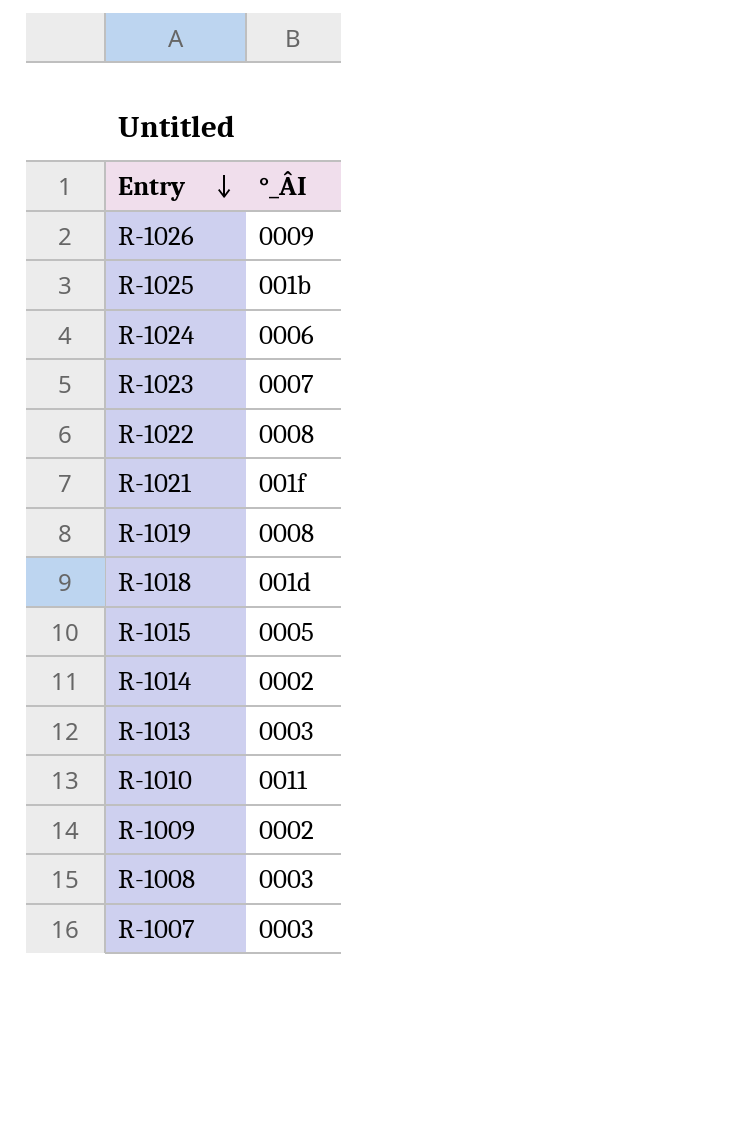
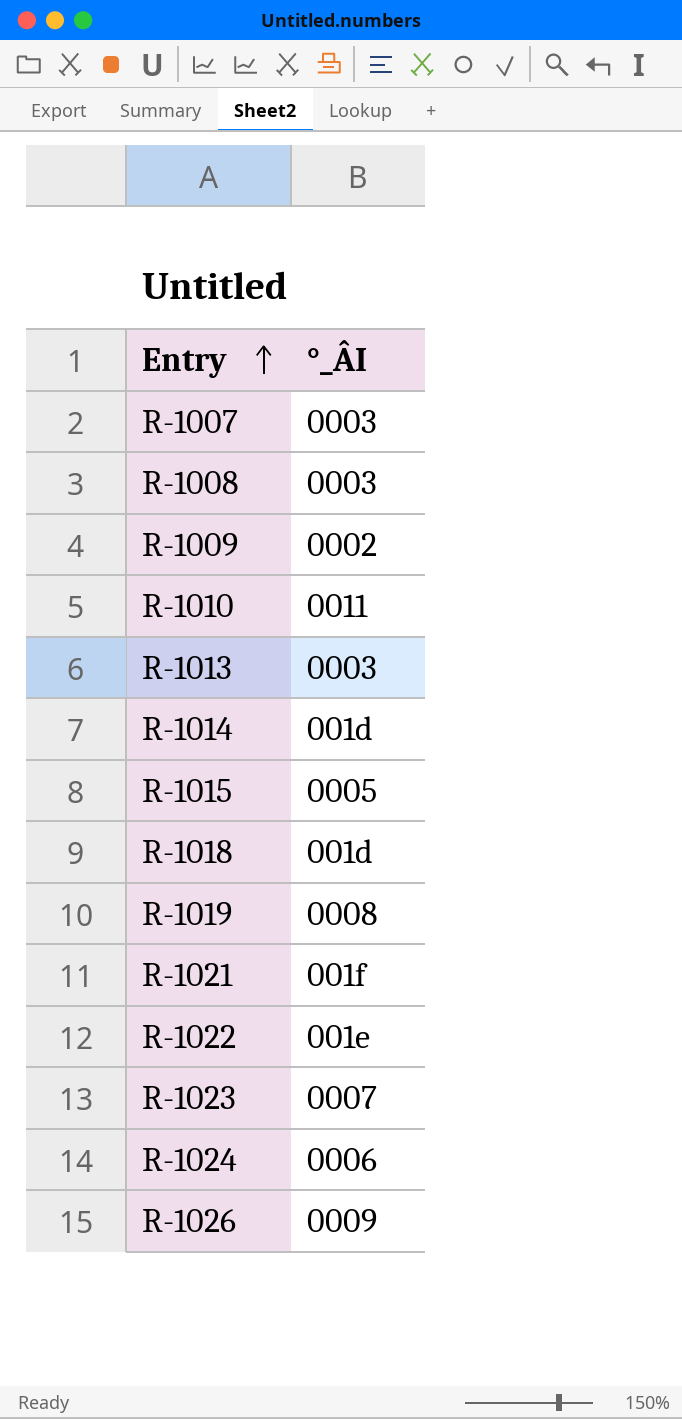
row order: Entry descending -> Entry ascending
row R-1025: 001b -> none
R-1014 | °_ÂI: 0002 -> 001d
R-1022 | °_ÂI: 0008 -> 001e

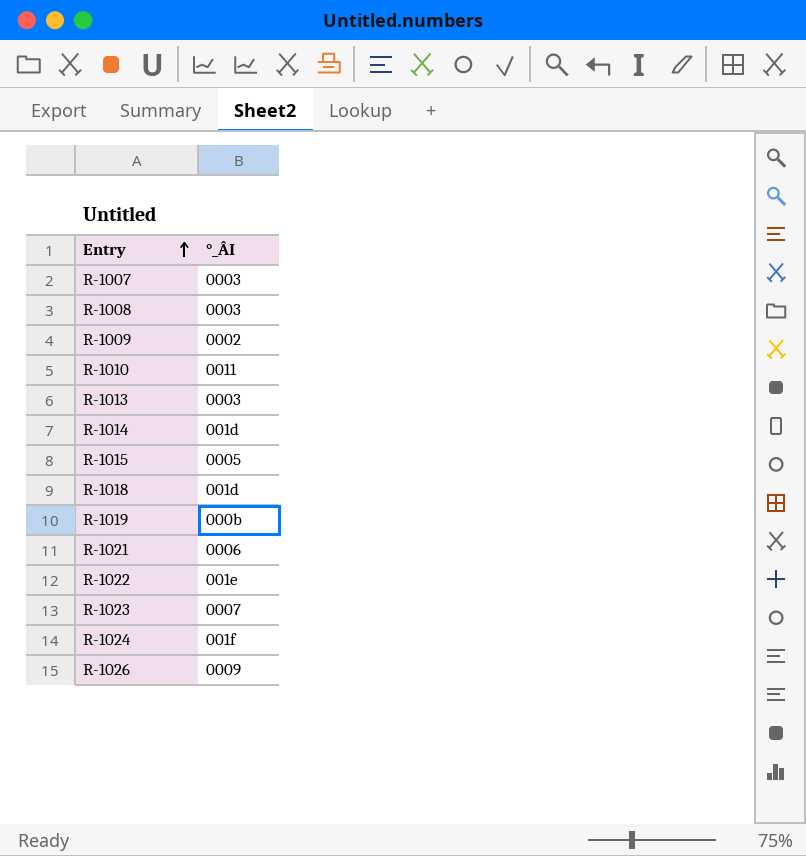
R-1019 | °_ÂI: 0008 -> 000b
R-1021 | °_ÂI: 001f -> 0006
R-1024 | °_ÂI: 0006 -> 001f

